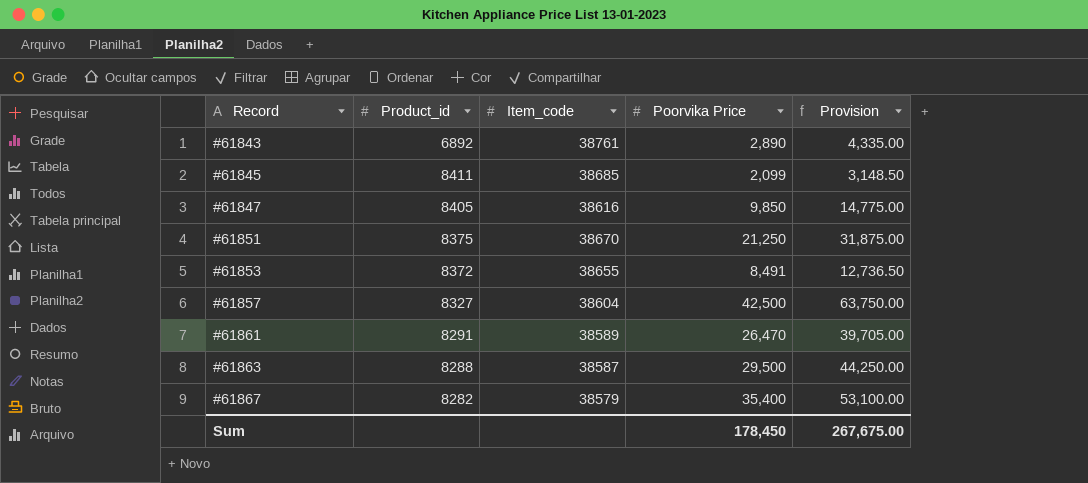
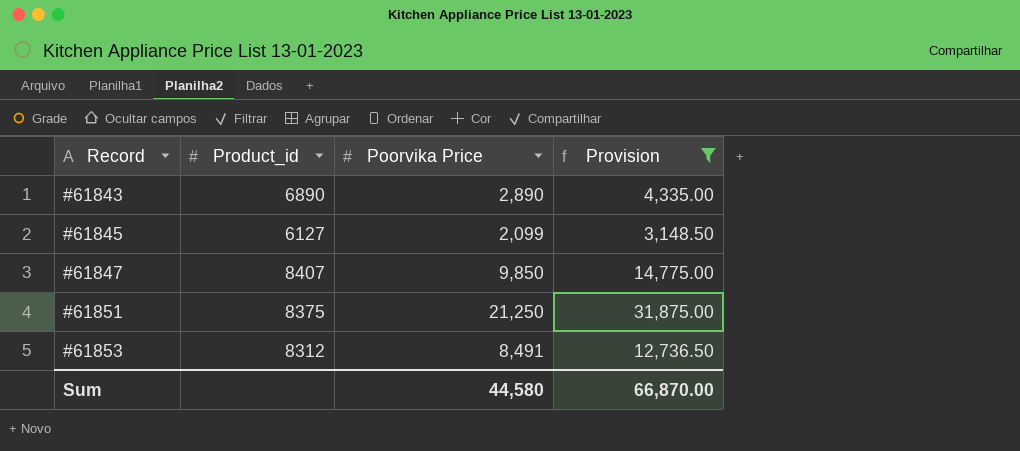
filter: none -> Provision <= 31,875.00
column Item_code | position: 3 -> none
#61843 | Product_id: 6892 -> 6890
#61845 | Product_id: 8411 -> 6127
#61847 | Product_id: 8405 -> 8407
#61853 | Product_id: 8372 -> 8312
Sum | Poorvika Price: 178,450 -> 44,580
Sum | Provision: 267,675.00 -> 66,870.00

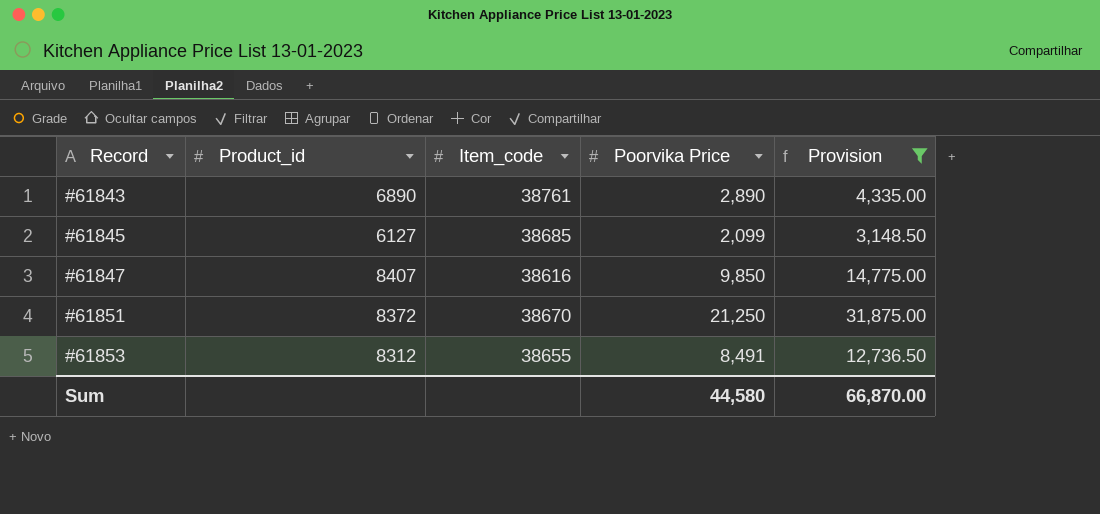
column Item_code | position: none -> 3
#61851 | Product_id: 8375 -> 8372

